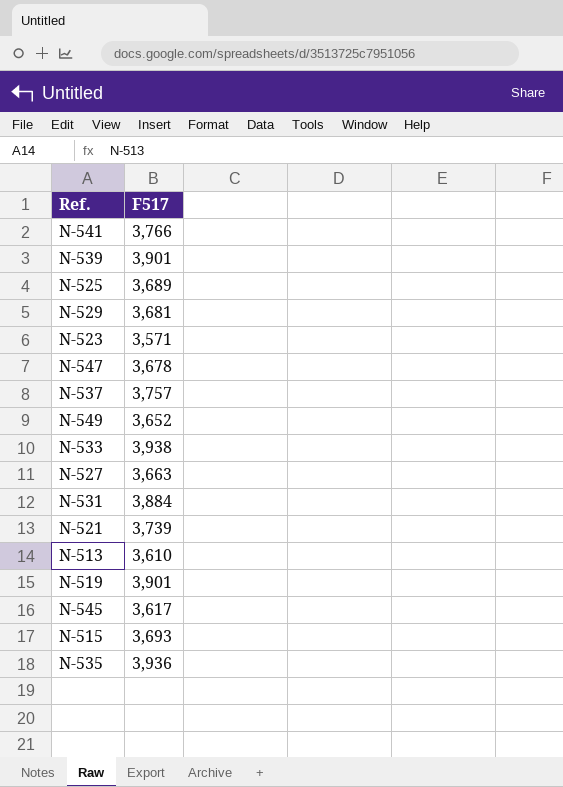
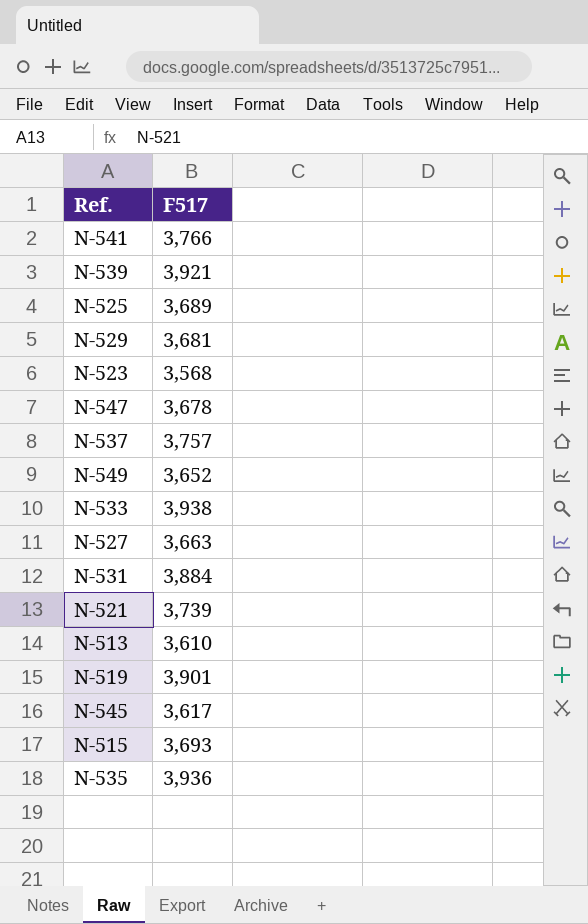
N-539 | F517: 3,901 -> 3,921
N-523 | F517: 3,571 -> 3,568

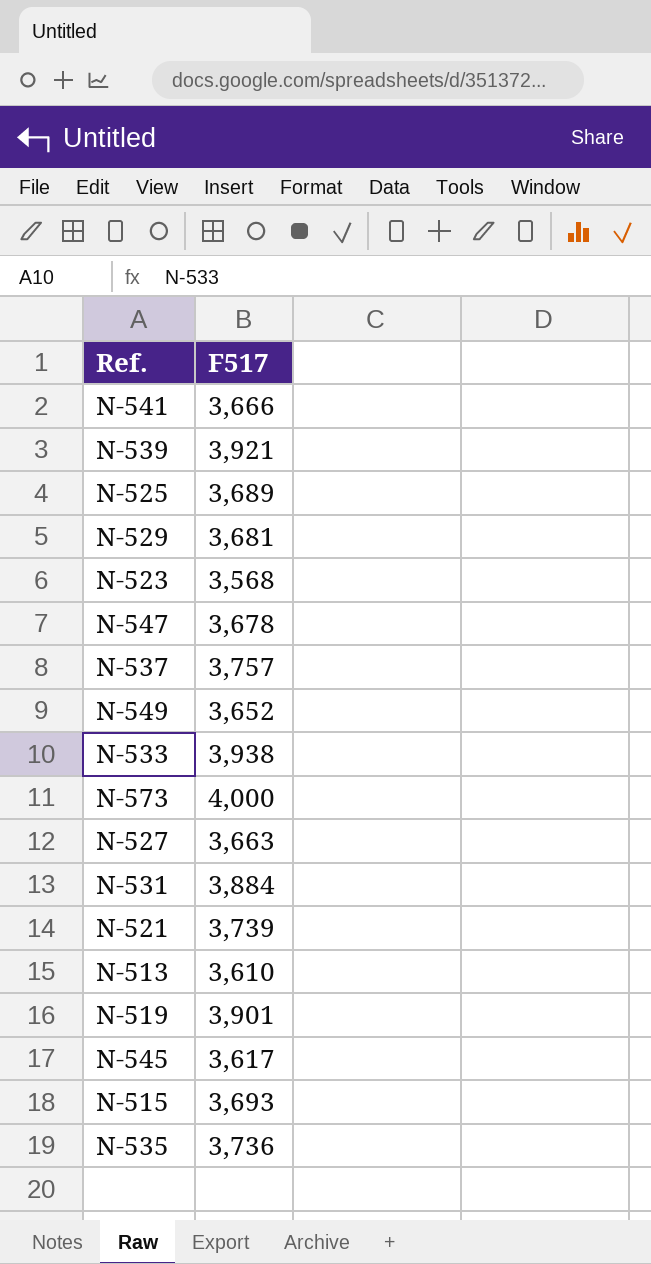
N-541 | F517: 3,766 -> 3,666
row N-573: none -> 4,000
N-535 | F517: 3,936 -> 3,736

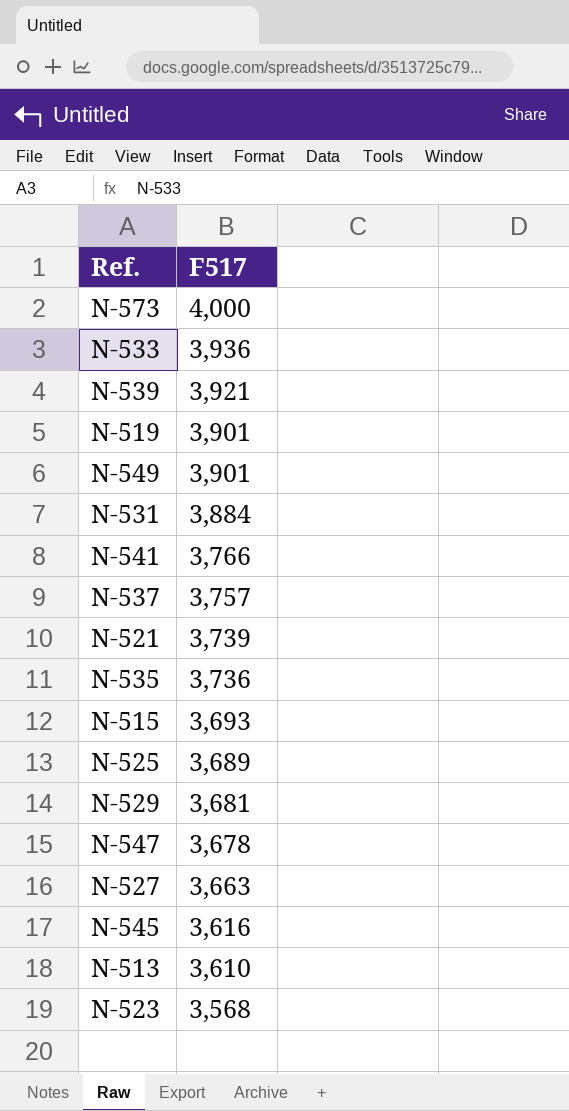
row order: none -> F517 descending
N-533 | F517: 3,938 -> 3,936
N-549 | F517: 3,652 -> 3,901
N-541 | F517: 3,666 -> 3,766
N-545 | F517: 3,617 -> 3,616

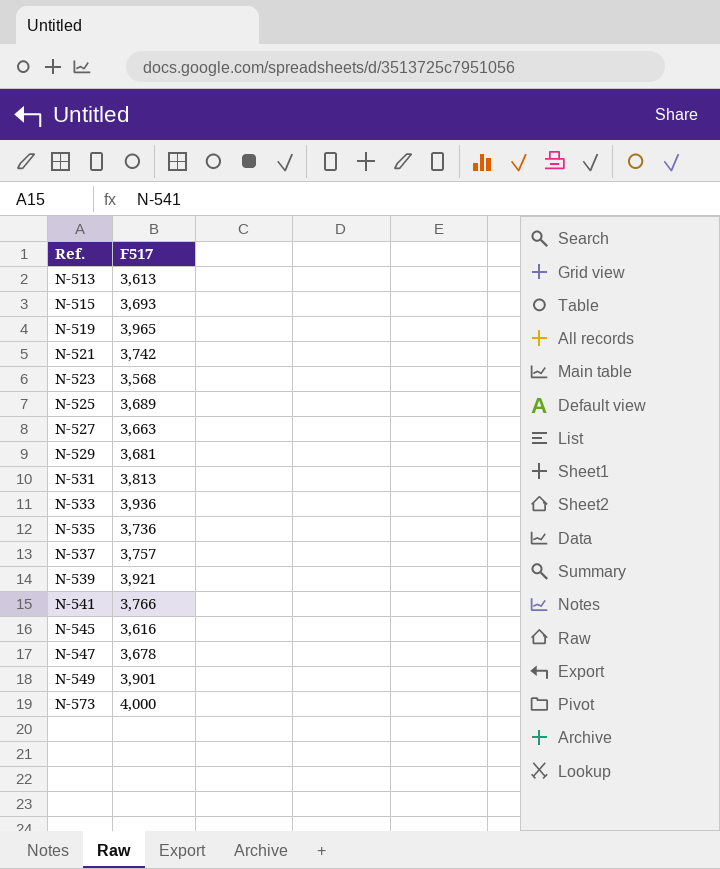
row order: F517 descending -> Ref. ascending
N-513 | F517: 3,610 -> 3,613
N-519 | F517: 3,901 -> 3,965
N-521 | F517: 3,739 -> 3,742
N-531 | F517: 3,884 -> 3,813

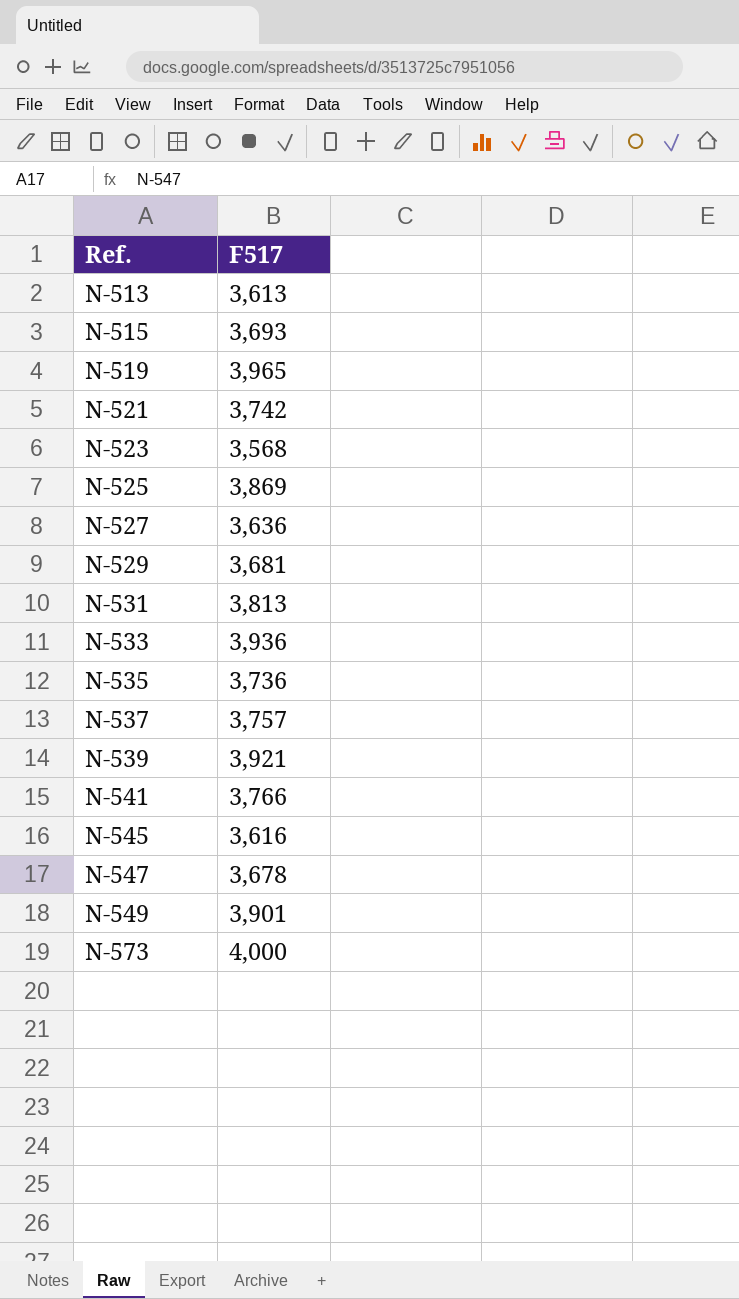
N-525 | F517: 3,689 -> 3,869
N-527 | F517: 3,663 -> 3,636

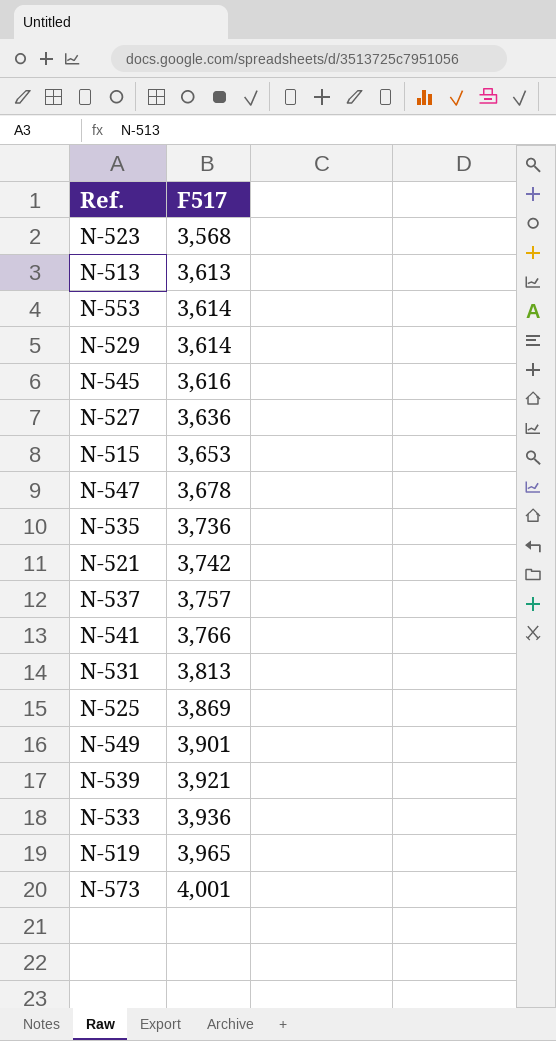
row order: Ref. ascending -> F517 ascending
row N-553: none -> 3,614
N-529 | F517: 3,681 -> 3,614
N-515 | F517: 3,693 -> 3,653
N-573 | F517: 4,000 -> 4,001

